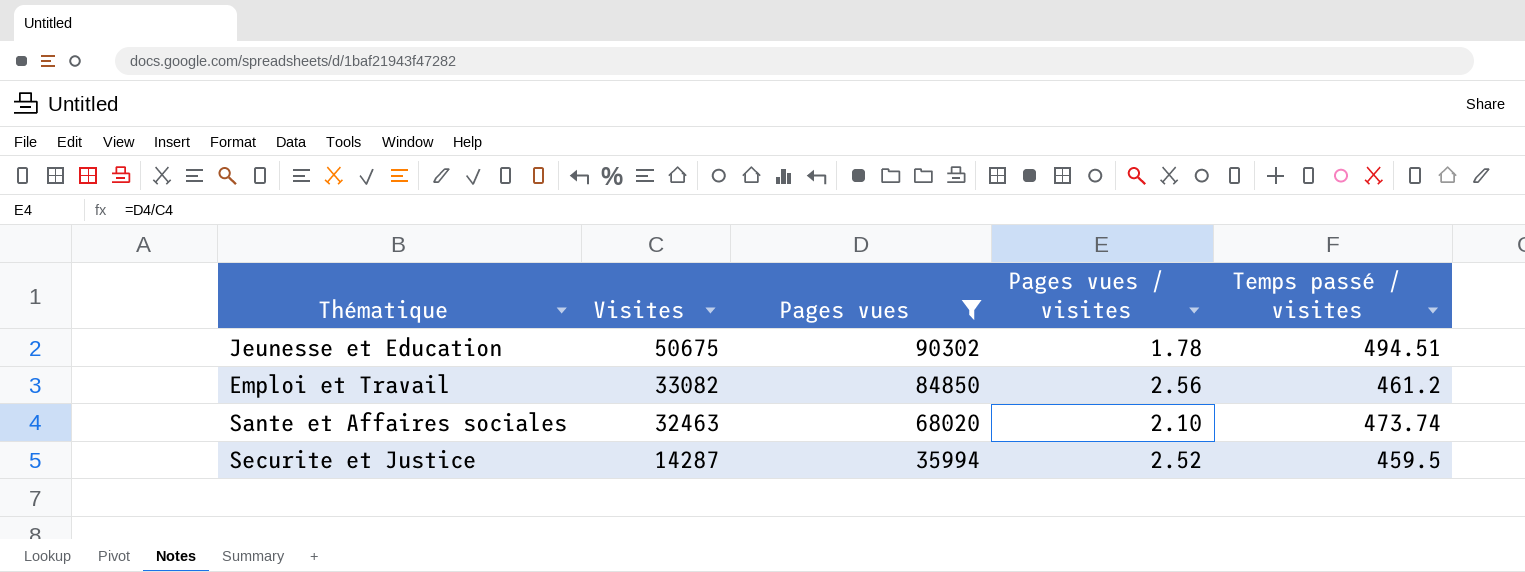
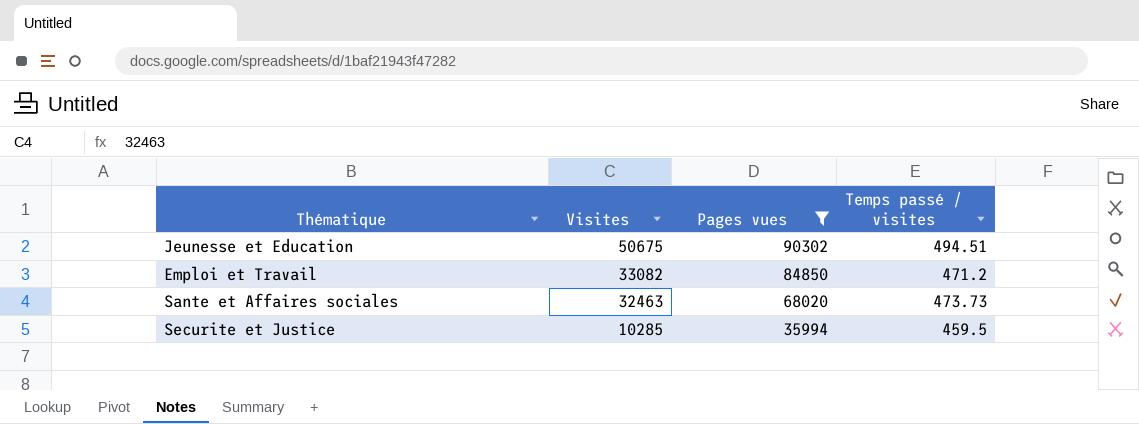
column Pages vues / visites | formula: [Pages vues] / [Visites] -> none
Emploi et Travail | Temps passé / visites: 461.2 -> 471.2
Sante et Affaires sociales | Temps passé / visites: 473.74 -> 473.73
Securite et Justice | Visites: 14287 -> 10285

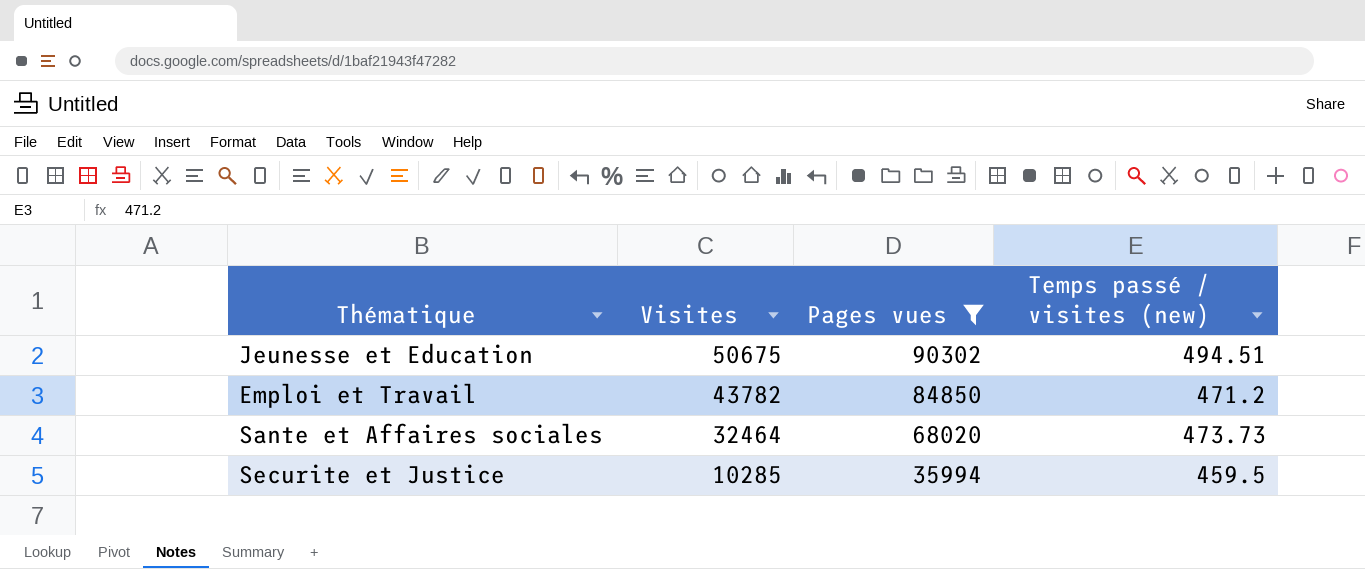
column name: Temps passé / visites -> Temps passé / visites (new)
Emploi et Travail | Visites: 33082 -> 43782
Sante et Affaires sociales | Visites: 32463 -> 32464

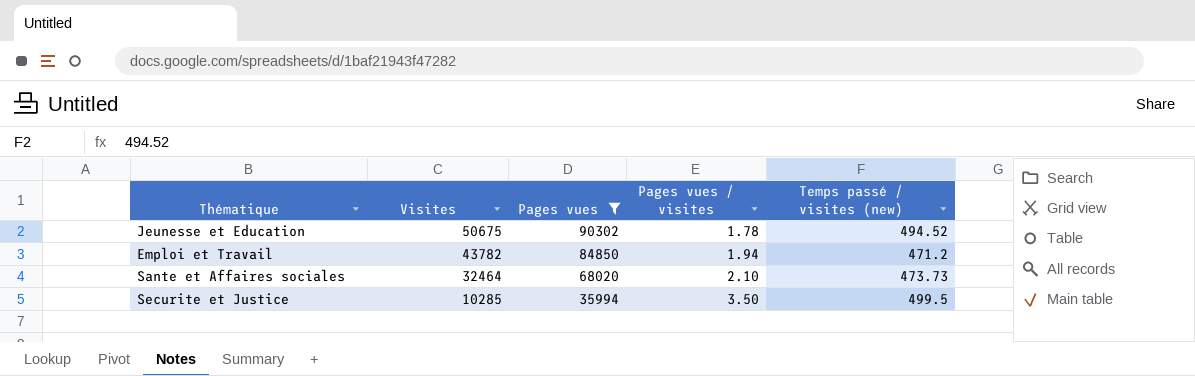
column Pages vues / visites | formula: none -> [Pages vues] / [Visites]
Jeunesse et Education | Temps passé / visites (new): 494.51 -> 494.52
Securite et Justice | Temps passé / visites (new): 459.5 -> 499.5

